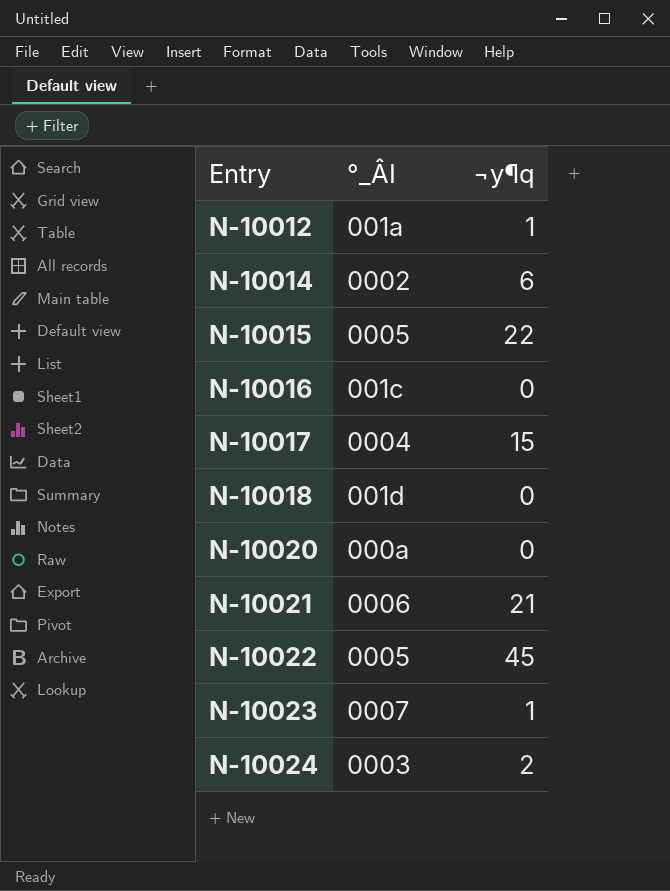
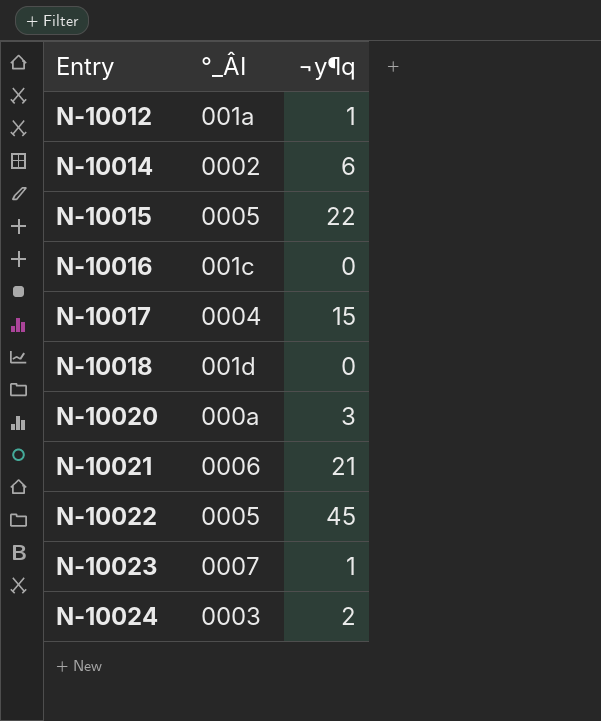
N-10020 | ¬y¶q: 0 -> 3

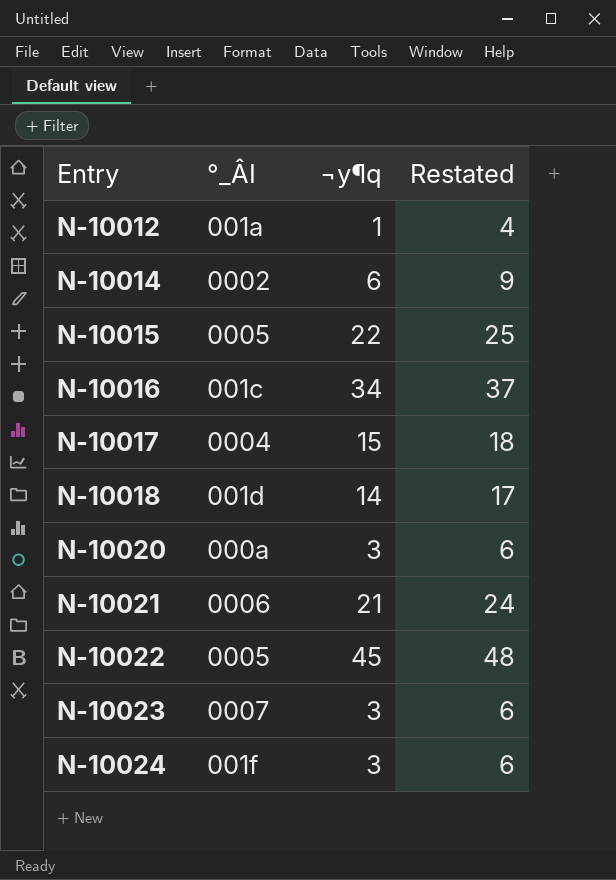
column Restated | formula: none -> [¬y¶q] + 3
N-10016 | ¬y¶q: 0 -> 34
N-10018 | ¬y¶q: 0 -> 14
N-10023 | ¬y¶q: 1 -> 3
N-10024 | °_ÂI: 0003 -> 001f
N-10024 | ¬y¶q: 2 -> 3

